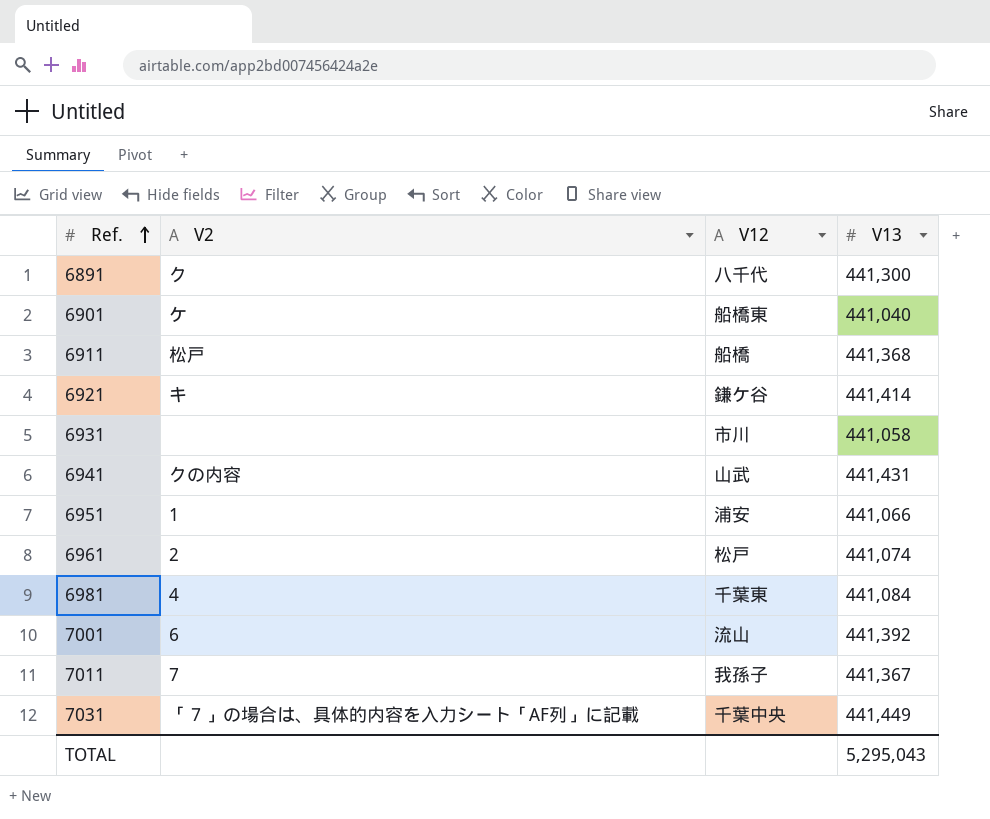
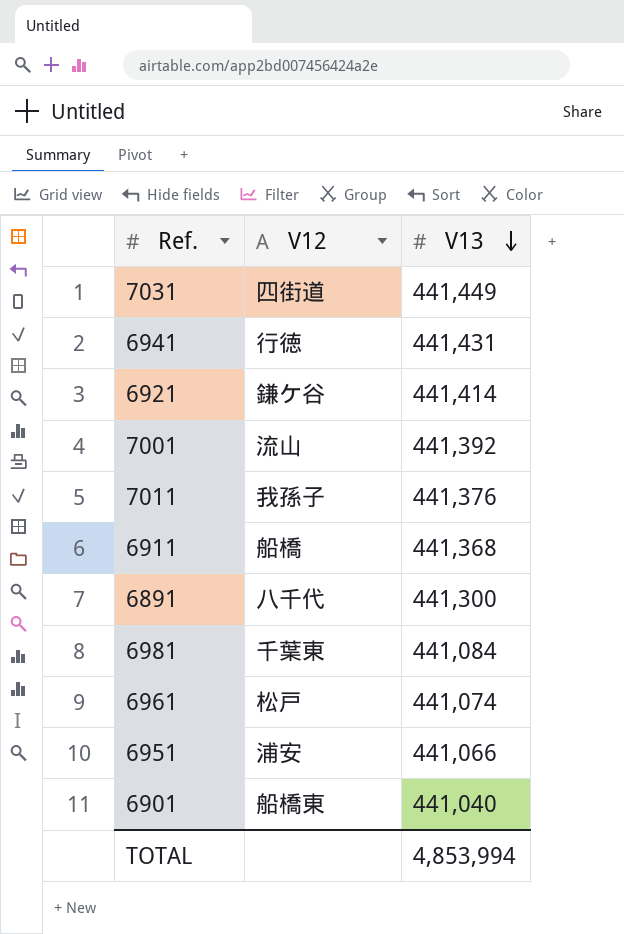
row order: Ref. ascending -> V13 descending
column V2 | position: 2 -> none
row 6931: none | 市川 | 441,058 -> none
7031 | V12: 千葉中央 -> 四街道
6941 | V12: 山武 -> 行徳
7011 | V13: 441,367 -> 441,376
TOTAL | V13: 5,295,043 -> 4,853,994

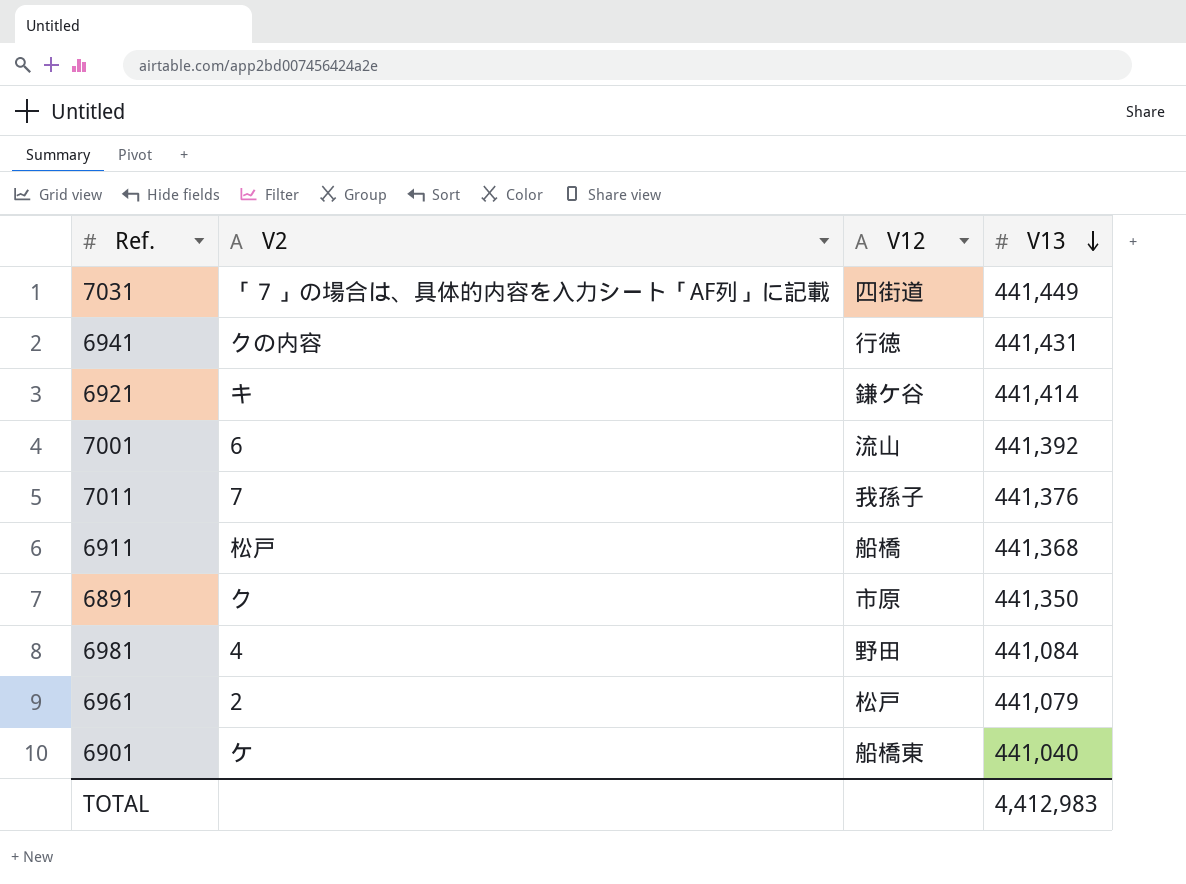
column V2 | position: none -> 2
row 6951: 浦安 | 441,066 -> none
6891 | V12: 八千代 -> 市原
6891 | V13: 441,300 -> 441,350
6981 | V12: 千葉東 -> 野田
6961 | V13: 441,074 -> 441,079
TOTAL | V13: 4,853,994 -> 4,412,983

